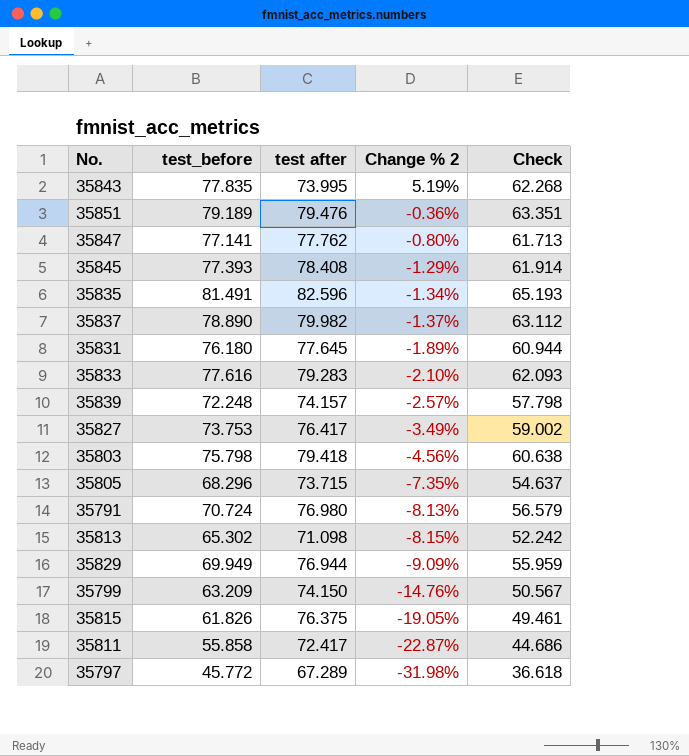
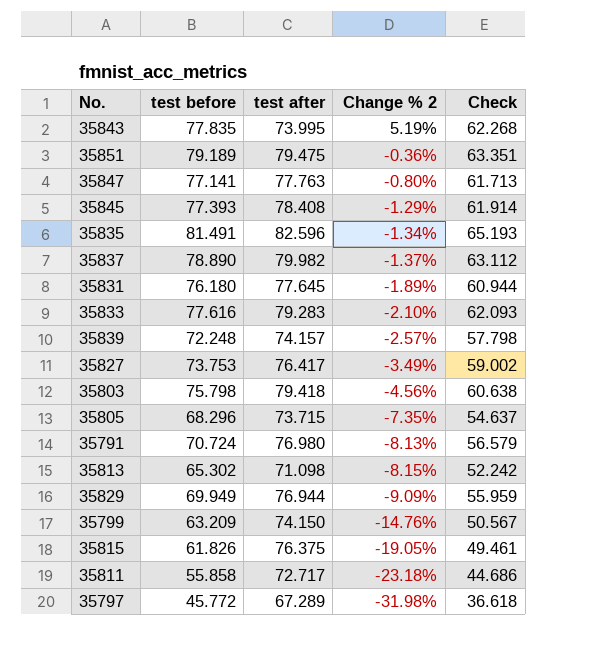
column name: test_before -> test before
35851 | test after: 79.476 -> 79.475
35847 | test after: 77.762 -> 77.763
35811 | test after: 72.417 -> 72.717
35811 | Change % 2: -22.87% -> -23.18%

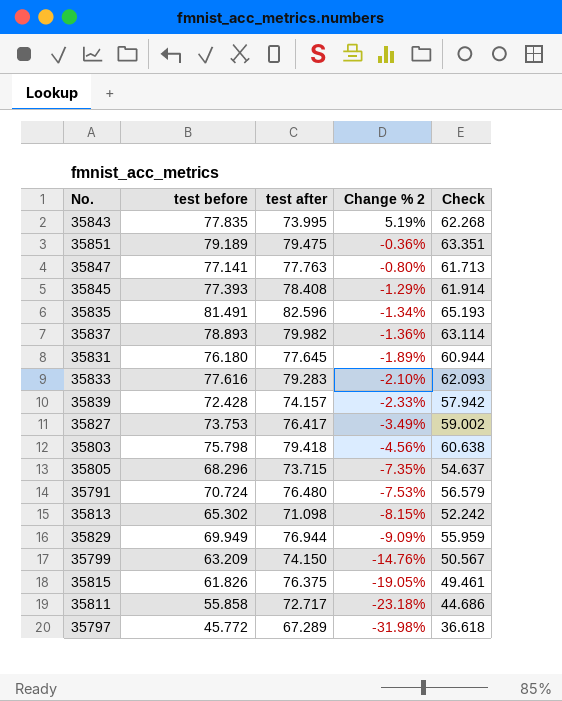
35837 | test before: 78.890 -> 78.893
35837 | Change % 2: -1.37% -> -1.36%
35837 | Check: 63.112 -> 63.114
35839 | test before: 72.248 -> 72.428
35839 | Change % 2: -2.57% -> -2.33%
35839 | Check: 57.798 -> 57.942
35791 | test after: 76.980 -> 76.480
35791 | Change % 2: -8.13% -> -7.53%

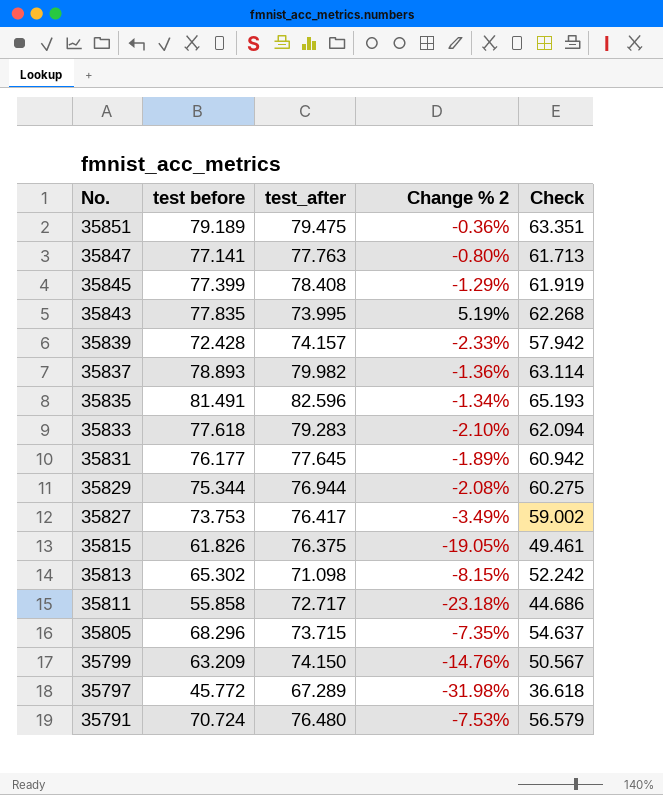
row order: Change % 2 descending -> No. descending
column name: test after -> test_after
row 35803: 75.798 | 79.418 | -4.56% | 60.638 -> none
35845 | test before: 77.393 -> 77.399
35845 | Check: 61.914 -> 61.919
35833 | test before: 77.616 -> 77.618
35833 | Check: 62.093 -> 62.094
35831 | test before: 76.180 -> 76.177
35831 | Check: 60.944 -> 60.942
35829 | test before: 69.949 -> 75.344
35829 | Change % 2: -9.09% -> -2.08%
35829 | Check: 55.959 -> 60.275

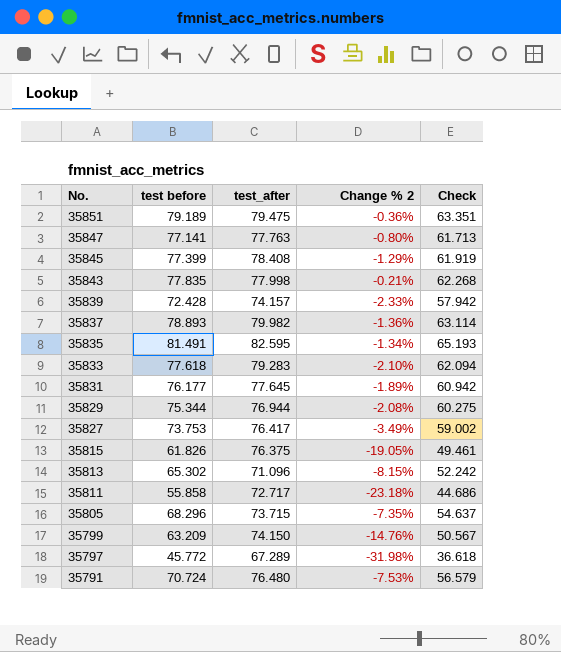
35843 | test_after: 73.995 -> 77.998
35843 | Change % 2: 5.19% -> -0.21%
35835 | test_after: 82.596 -> 82.595
35813 | test_after: 71.098 -> 71.096

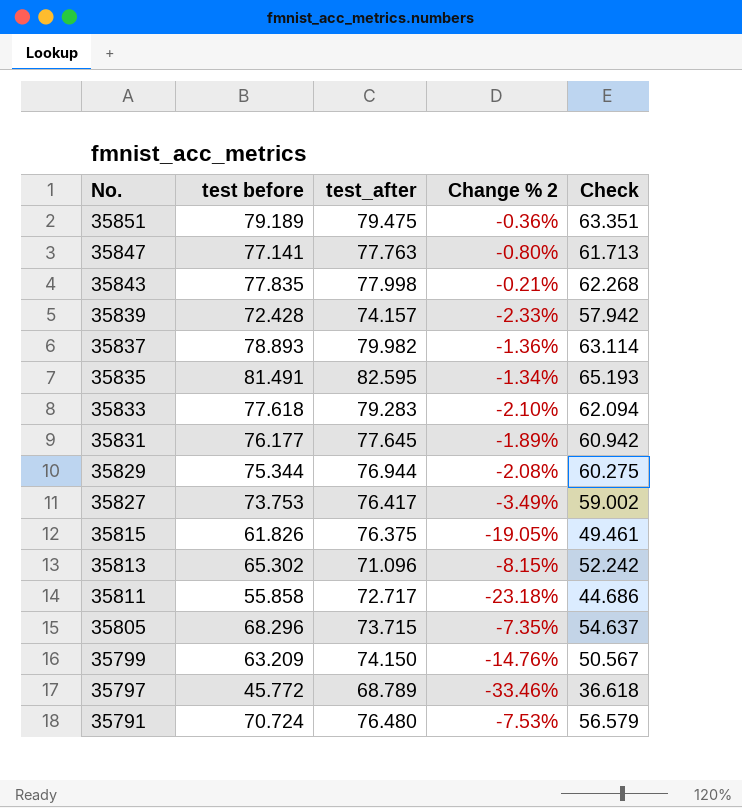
row 35845: 77.399 | 78.408 | -1.29% | 61.919 -> none
35797 | test_after: 67.289 -> 68.789
35797 | Change % 2: -31.98% -> -33.46%

